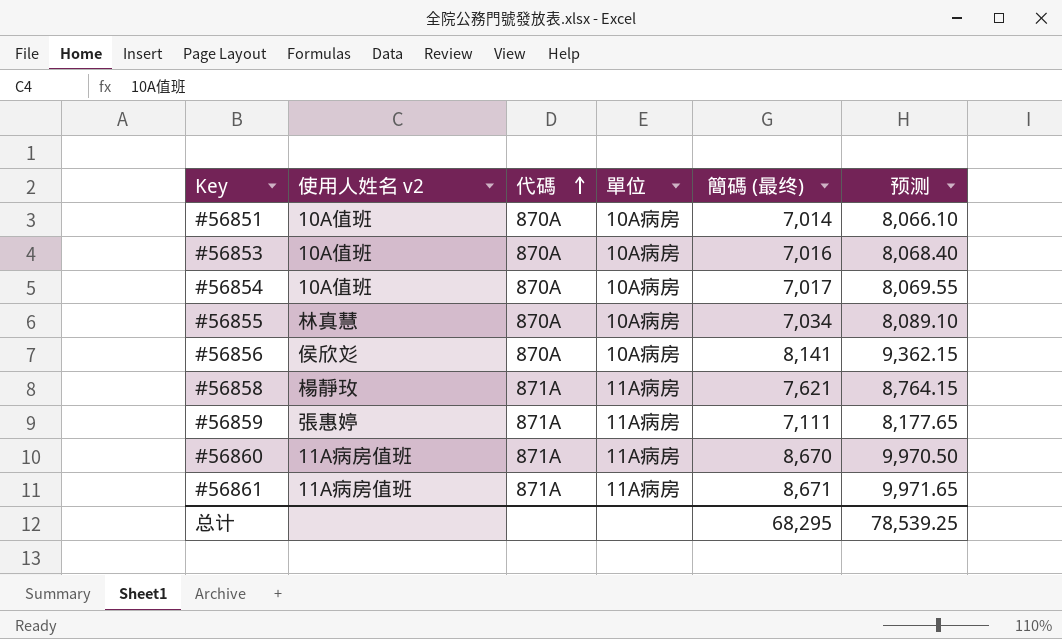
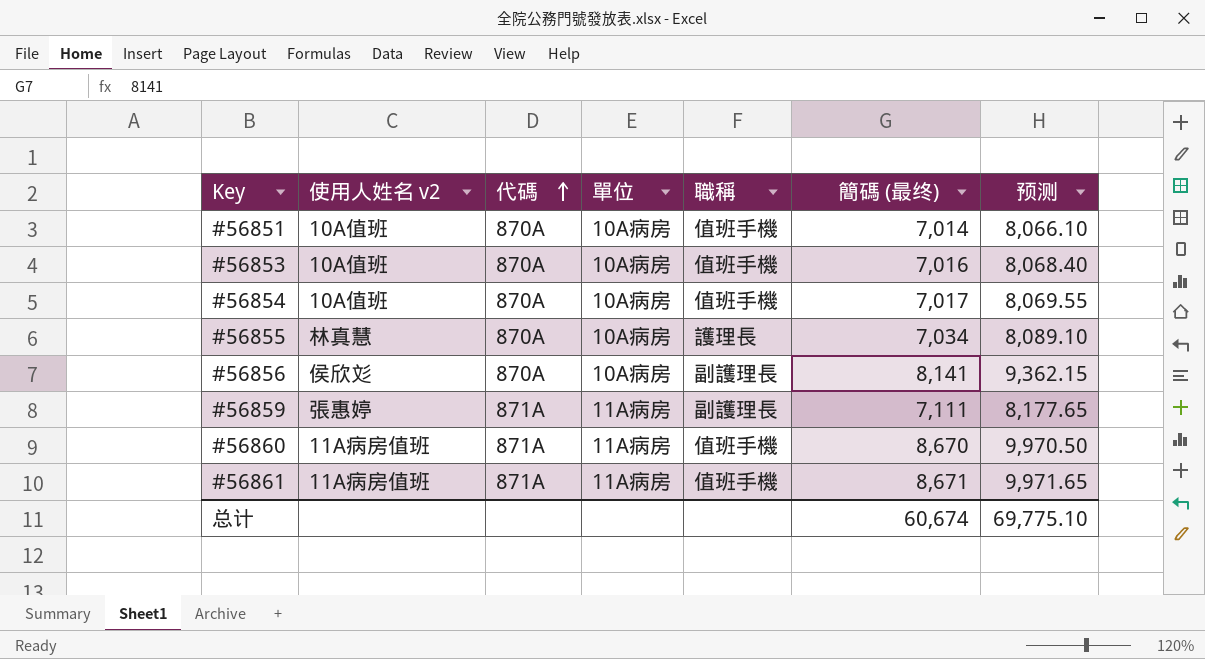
column 職稱 | position: none -> 5
row #56858: 楊靜玫 | 871A | 11A病房 | 7,621 | 8,764.15 -> none
总计 | 簡碼 (最终): 68,295 -> 60,674
总计 | 预测: 78,539.25 -> 69,775.10

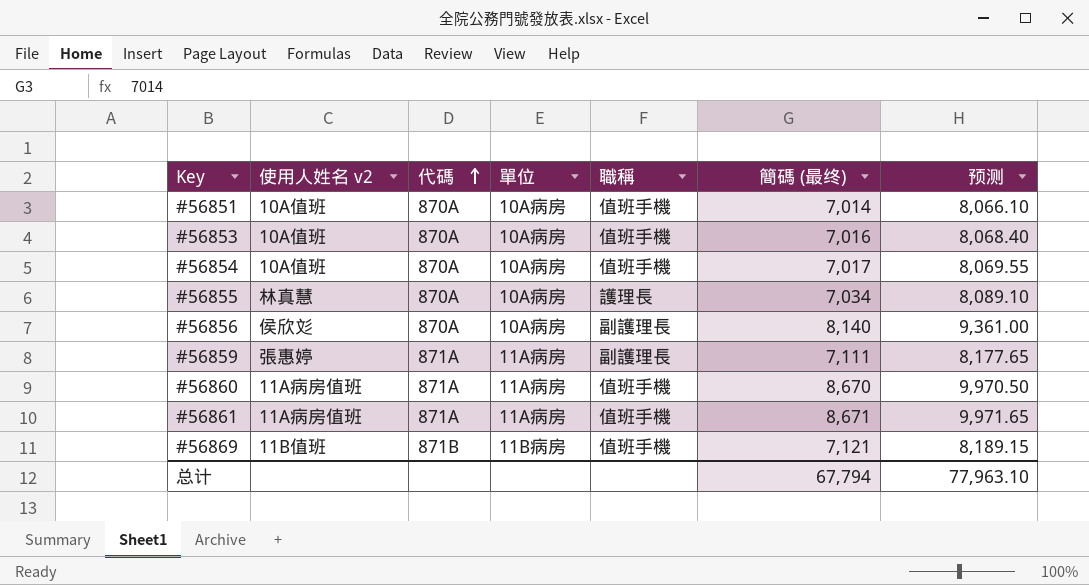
#56856 | 簡碼 (最终): 8,141 -> 8,140
#56856 | 预测: 9,362.15 -> 9,361.00
row #56869: none -> 11B值班 | 871B | 11B病房 | 值班手機 | 7,121 | 8,189.15
总计 | 簡碼 (最终): 60,674 -> 67,794
总计 | 预测: 69,775.10 -> 77,963.10

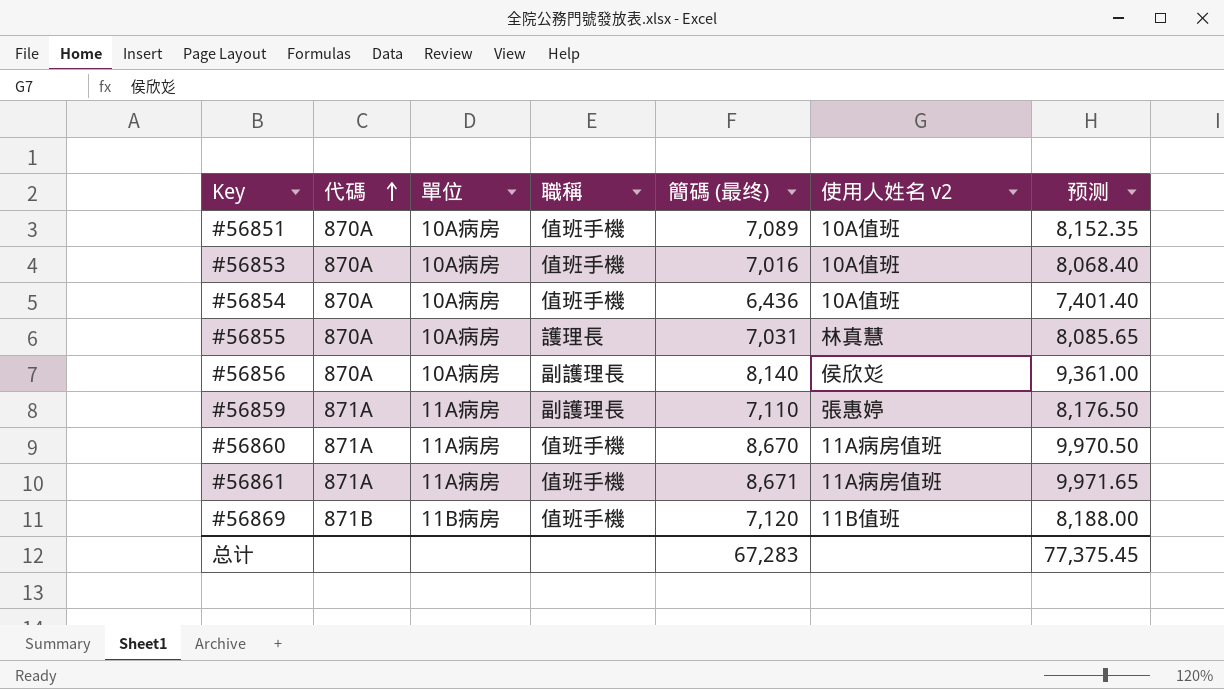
column 使用人姓名 v2 | position: 2 -> 6
#56851 | 簡碼 (最终): 7,014 -> 7,089
#56851 | 预测: 8,066.10 -> 8,152.35
#56854 | 簡碼 (最终): 7,017 -> 6,436
#56854 | 预测: 8,069.55 -> 7,401.40
#56855 | 簡碼 (最终): 7,034 -> 7,031
#56855 | 预测: 8,089.10 -> 8,085.65
#56859 | 簡碼 (最终): 7,111 -> 7,110
#56859 | 预测: 8,177.65 -> 8,176.50
#56869 | 簡碼 (最终): 7,121 -> 7,120
#56869 | 预测: 8,189.15 -> 8,188.00
总计 | 簡碼 (最终): 67,794 -> 67,283
总计 | 预测: 77,963.10 -> 77,375.45

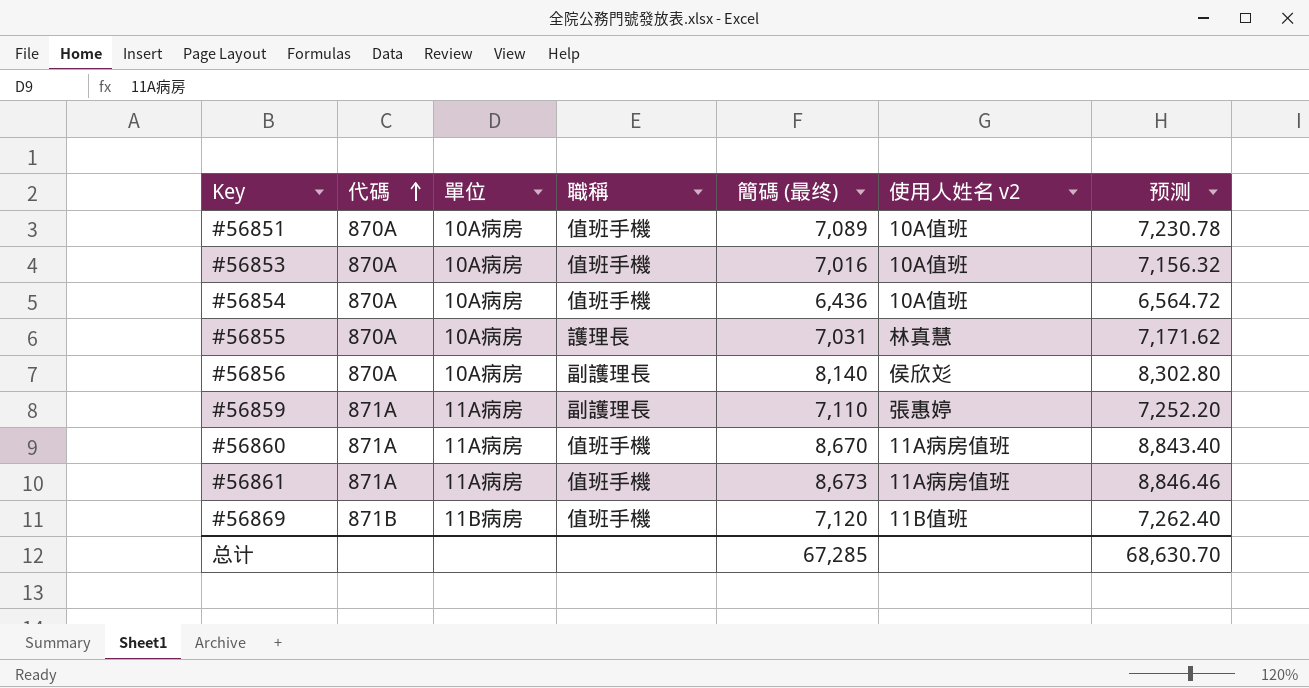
column 预测 | formula: [簡碼 (最终)] * 1.15 -> [簡碼 (最终)] * 1.02
#56861 | 簡碼 (最终): 8,671 -> 8,673
总计 | 簡碼 (最终): 67,283 -> 67,285
总计 | 预测: 77,375.45 -> 68,630.70

